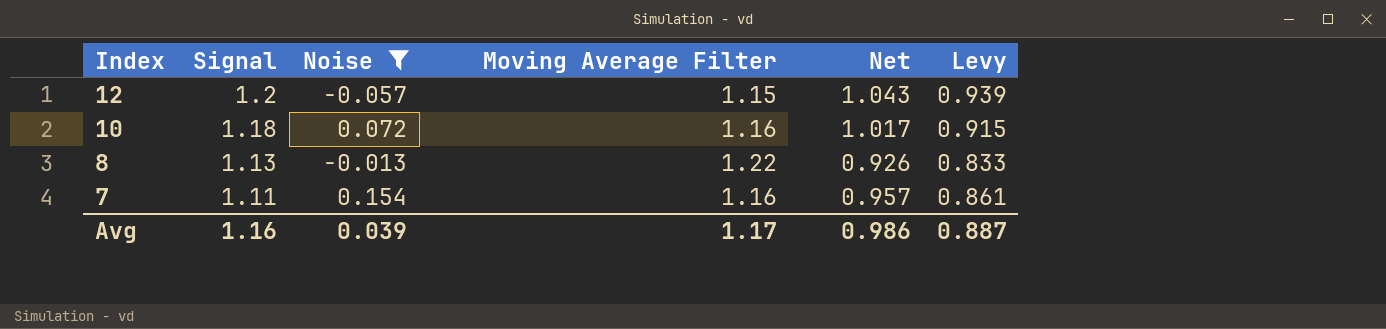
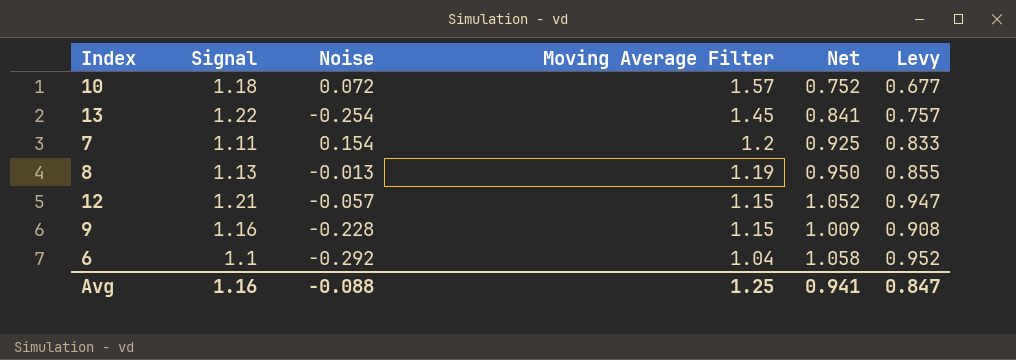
filter: Noise >= -0.057 -> none
row order: Index descending -> Moving Average Filter descending
10 | Moving Average Filter: 1.16 -> 1.57
10 | Net: 1.017 -> 0.752
10 | Levy: 0.915 -> 0.677
7 | Moving Average Filter: 1.16 -> 1.2
7 | Net: 0.957 -> 0.925
7 | Levy: 0.861 -> 0.833
8 | Moving Average Filter: 1.22 -> 1.19
8 | Net: 0.926 -> 0.950
8 | Levy: 0.833 -> 0.855
12 | Signal: 1.2 -> 1.21
12 | Net: 1.043 -> 1.052
12 | Levy: 0.939 -> 0.947
Avg | Noise: 0.039 -> -0.088
Avg | Moving Average Filter: 1.17 -> 1.25
Avg | Net: 0.986 -> 0.941
Avg | Levy: 0.887 -> 0.847

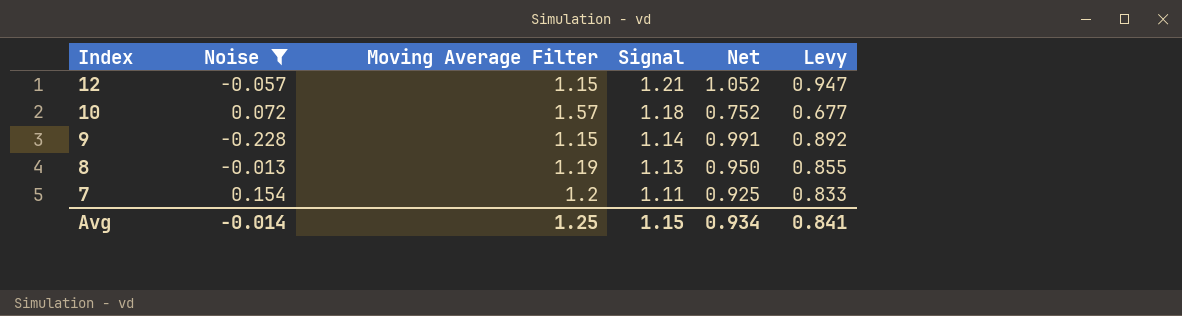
filter: none -> Noise >= -0.228
row order: Moving Average Filter descending -> Index descending
column Signal | position: 2 -> 4
9 | Signal: 1.16 -> 1.14
9 | Net: 1.009 -> 0.991
9 | Levy: 0.908 -> 0.892
Avg | Noise: -0.088 -> -0.014
Avg | Signal: 1.16 -> 1.15
Avg | Net: 0.941 -> 0.934
Avg | Levy: 0.847 -> 0.841

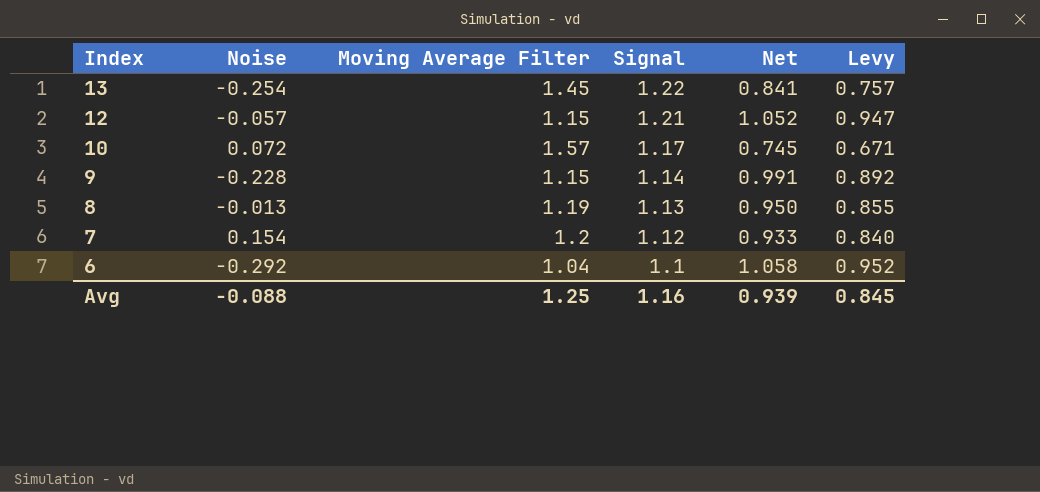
filter: Noise >= -0.228 -> none
10 | Signal: 1.18 -> 1.17
10 | Net: 0.752 -> 0.745
10 | Levy: 0.677 -> 0.671
7 | Signal: 1.11 -> 1.12
7 | Net: 0.925 -> 0.933
7 | Levy: 0.833 -> 0.840
Avg | Noise: -0.014 -> -0.088
Avg | Signal: 1.15 -> 1.16
Avg | Net: 0.934 -> 0.939
Avg | Levy: 0.841 -> 0.845

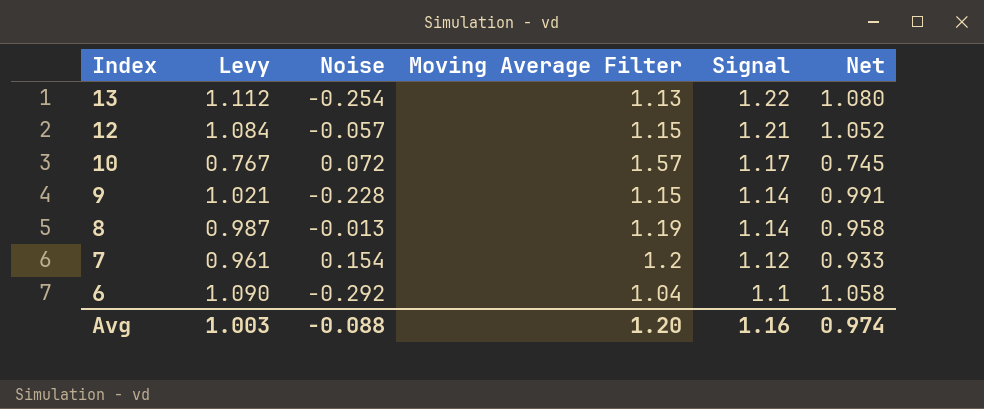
column Levy | formula: [Net] * 0.9 -> [Net] * 1.03
column Levy | position: 6 -> 2
13 | Moving Average Filter: 1.45 -> 1.13
13 | Net: 0.841 -> 1.080
8 | Signal: 1.13 -> 1.14
8 | Net: 0.950 -> 0.958
Avg | Levy: 0.845 -> 1.003
Avg | Moving Average Filter: 1.25 -> 1.20
Avg | Net: 0.939 -> 0.974

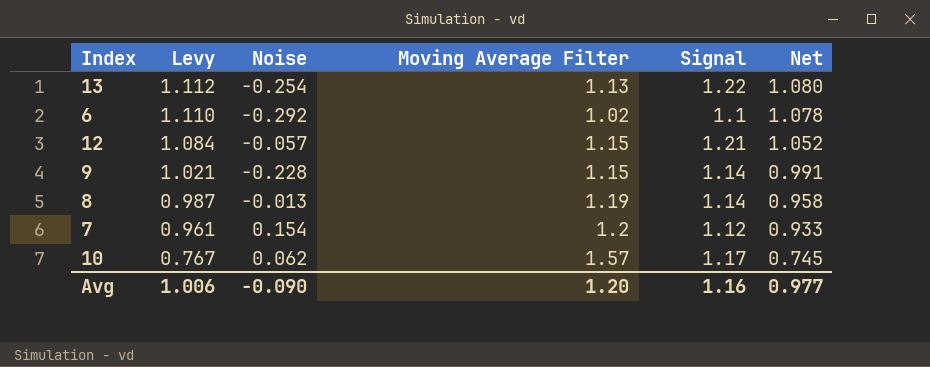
row order: Index descending -> Levy descending
6 | Levy: 1.090 -> 1.110
6 | Moving Average Filter: 1.04 -> 1.02
6 | Net: 1.058 -> 1.078
10 | Noise: 0.072 -> 0.062
Avg | Levy: 1.003 -> 1.006
Avg | Noise: -0.088 -> -0.090
Avg | Net: 0.974 -> 0.977

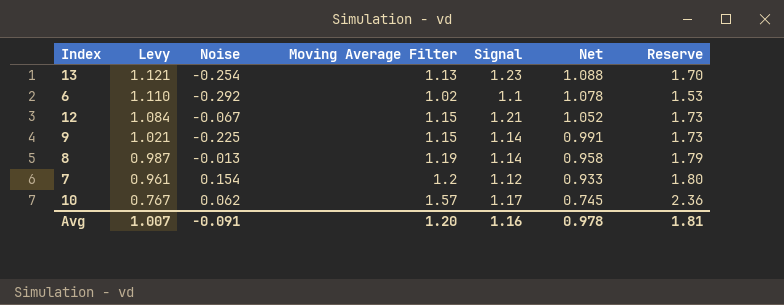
column Reserve | formula: none -> [Moving Average Filter] * 1.5
13 | Levy: 1.112 -> 1.121
13 | Signal: 1.22 -> 1.23
13 | Net: 1.080 -> 1.088
12 | Noise: -0.057 -> -0.067
9 | Noise: -0.228 -> -0.225
Avg | Levy: 1.006 -> 1.007
Avg | Noise: -0.090 -> -0.091
Avg | Net: 0.977 -> 0.978

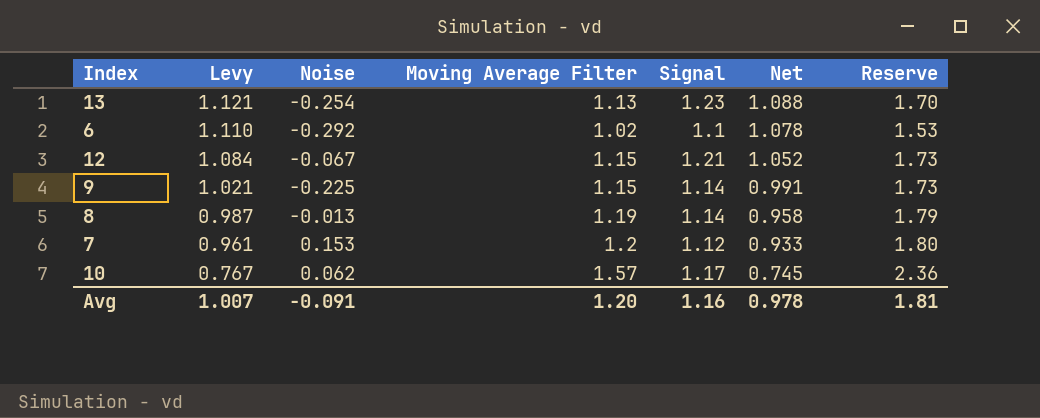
7 | Noise: 0.154 -> 0.153

